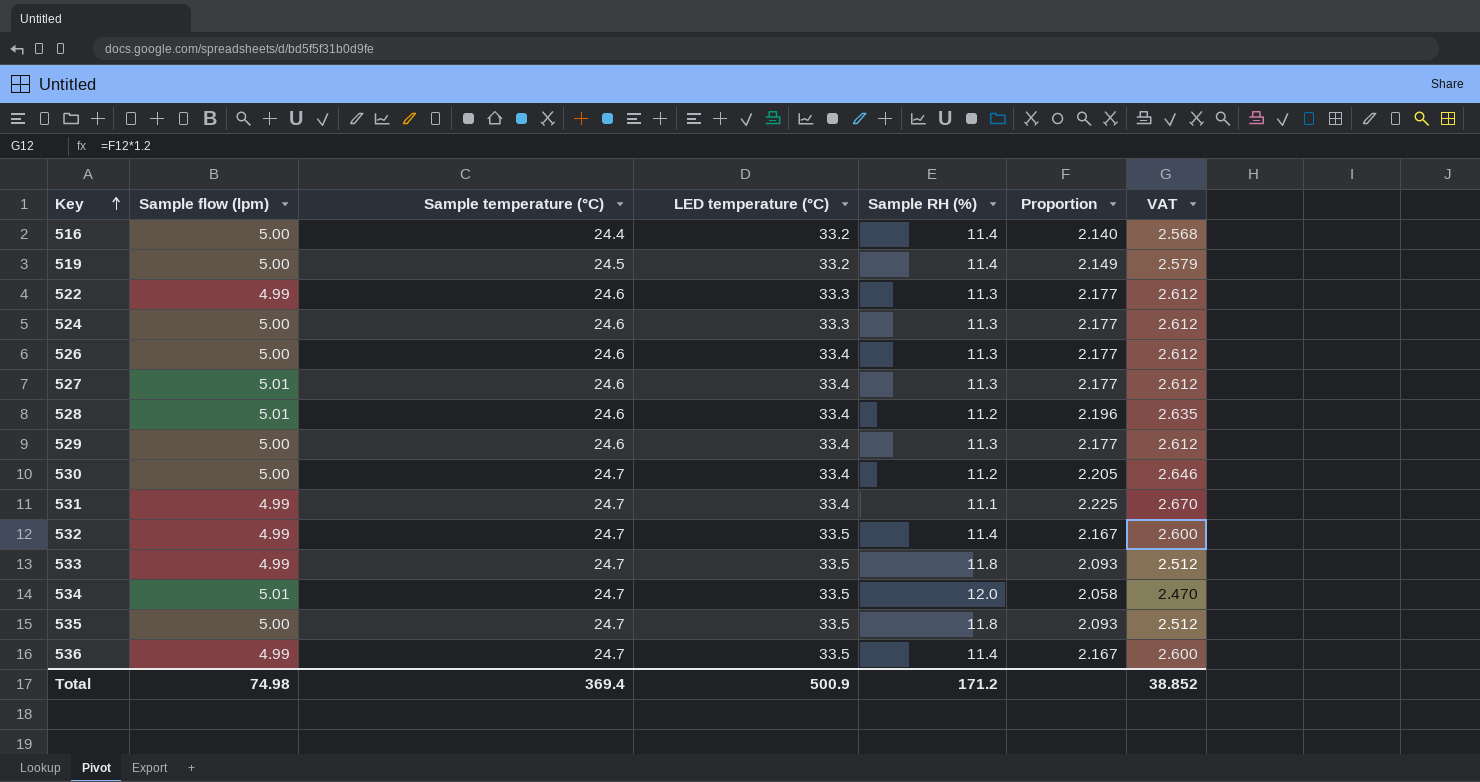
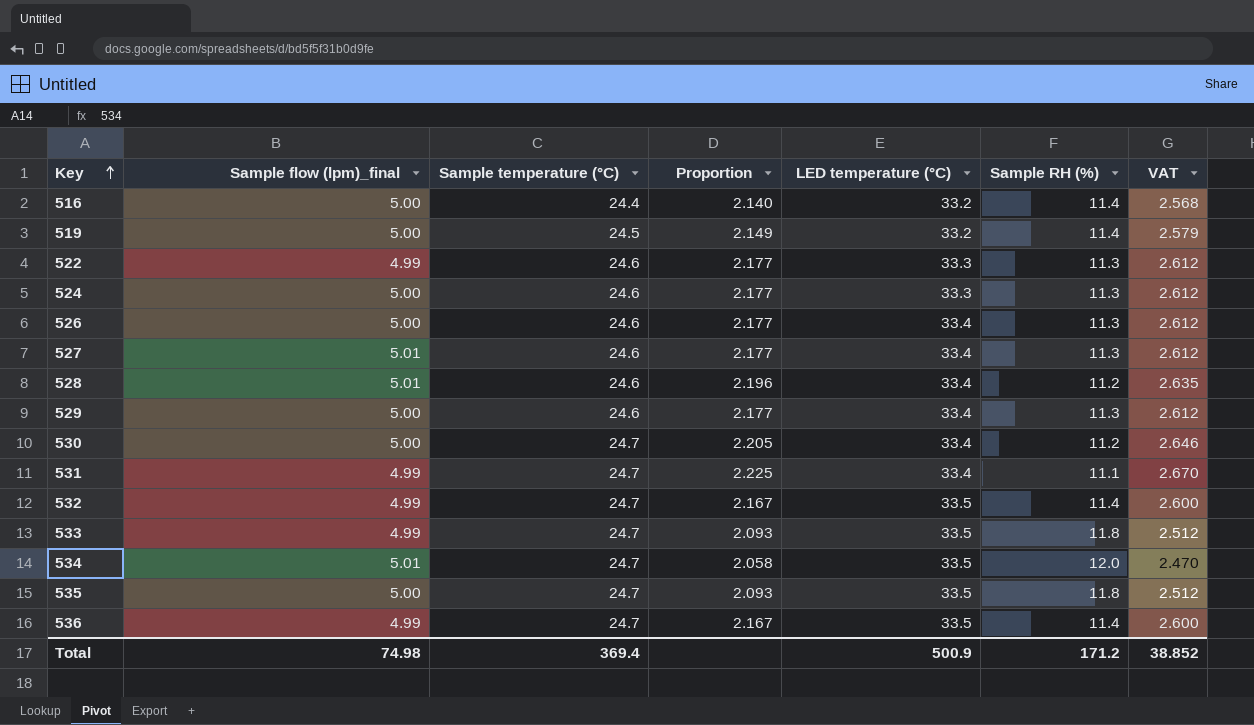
column name: Sample flow (lpm) -> Sample flow (lpm)_final
column Proportion | position: 6 -> 4

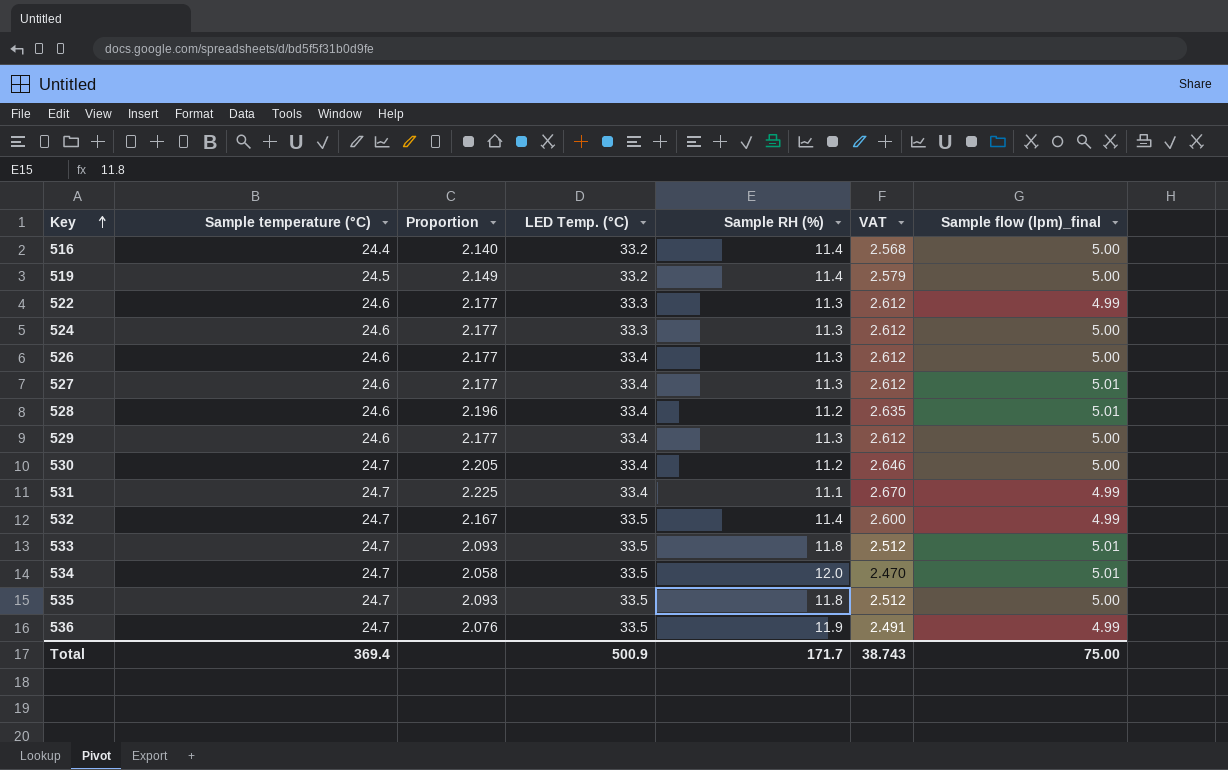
column name: LED temperature (°C) -> LED Temp. (°C)
column Sample flow (lpm)_final | position: 2 -> 7
533 | Sample flow (lpm)_final: 4.99 -> 5.01
536 | Proportion: 2.167 -> 2.076
536 | Sample RH (%): 11.4 -> 11.9
536 | VAT: 2.600 -> 2.491
Total | Sample RH (%): 171.2 -> 171.7
Total | VAT: 38.852 -> 38.743
Total | Sample flow (lpm)_final: 74.98 -> 75.00

